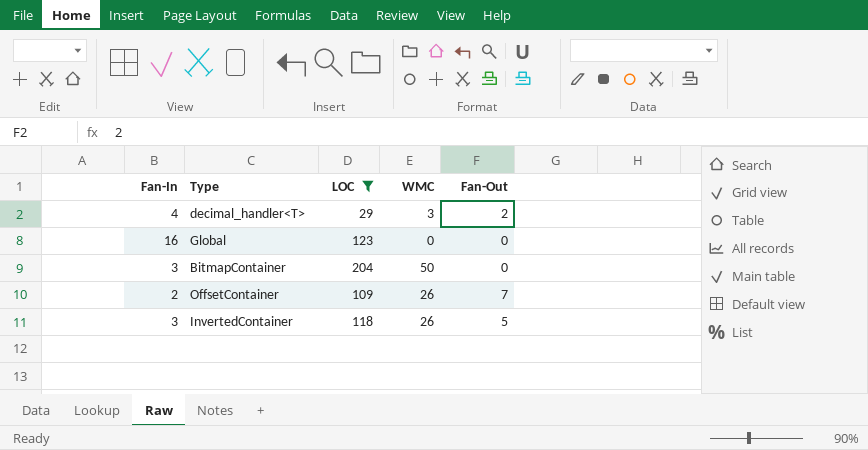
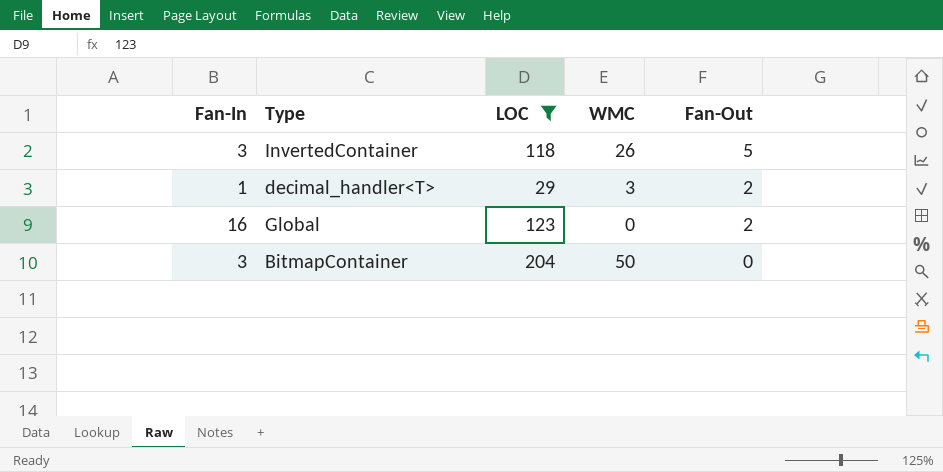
row order: none -> Fan-Out descending
row OffsetContainer: 2 | 109 | 26 | 7 -> none
decimal_handler<T> | Fan-In: 4 -> 1
Global | Fan-Out: 0 -> 2

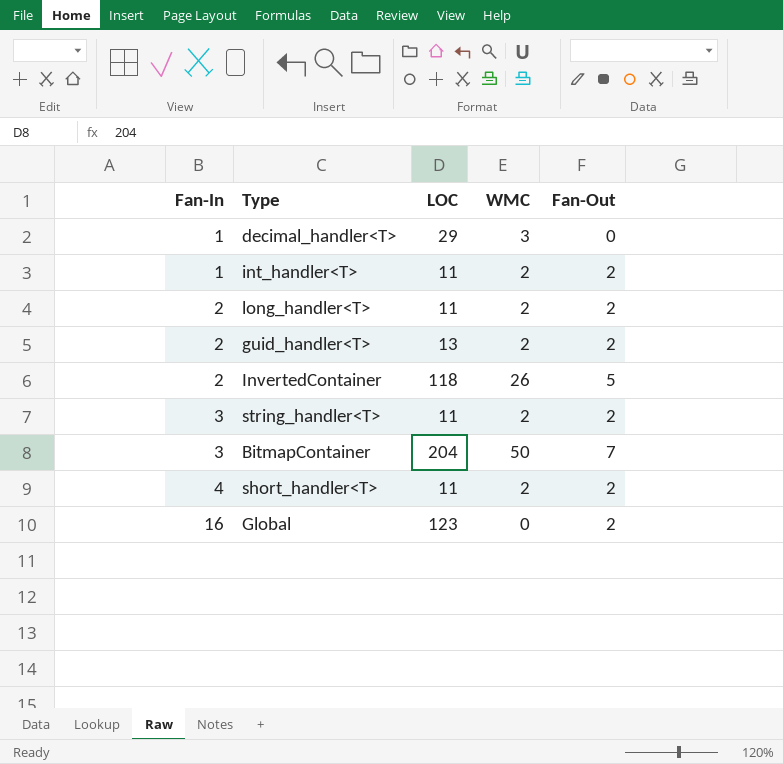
filter: LOC >= 29 -> none
row order: Fan-Out descending -> Fan-In ascending
decimal_handler<T> | Fan-Out: 2 -> 0
InvertedContainer | Fan-In: 3 -> 2
BitmapContainer | Fan-Out: 0 -> 7

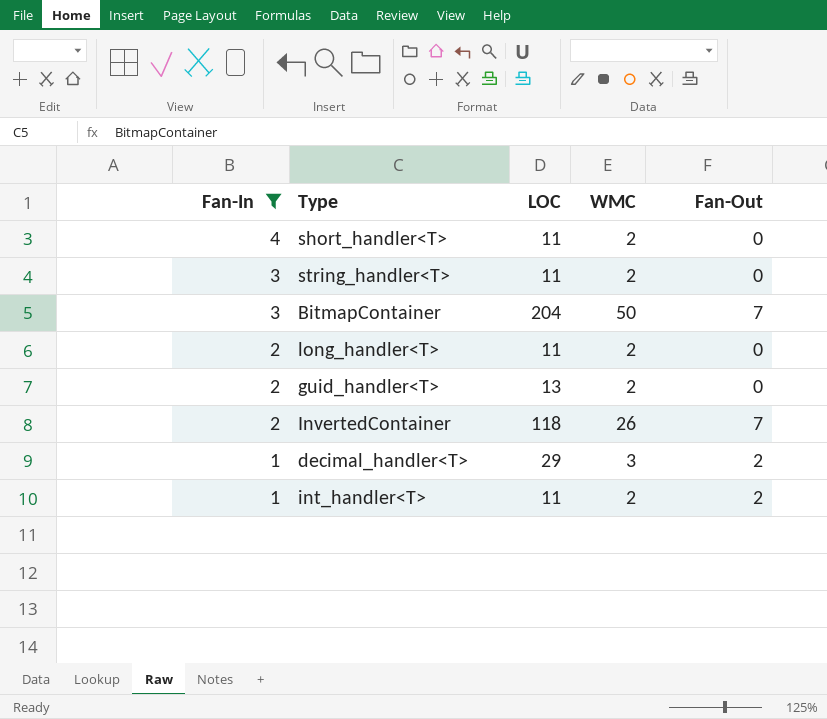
filter: none -> Fan-In != 16
row order: Fan-In ascending -> Fan-In descending
short_handler<T> | Fan-Out: 2 -> 0
string_handler<T> | Fan-Out: 2 -> 0
long_handler<T> | Fan-Out: 2 -> 0
guid_handler<T> | Fan-Out: 2 -> 0
InvertedContainer | Fan-Out: 5 -> 7
decimal_handler<T> | Fan-Out: 0 -> 2

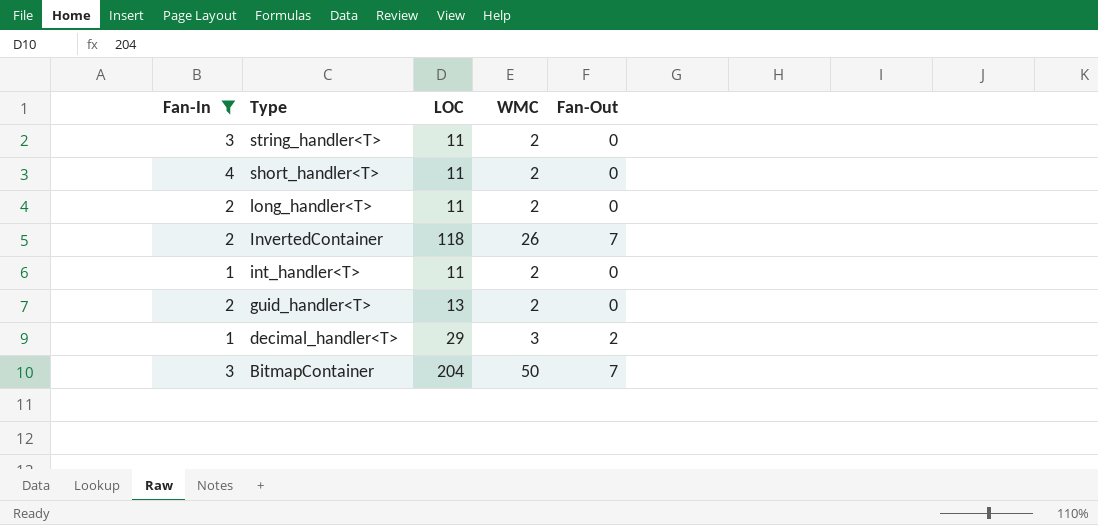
row order: Fan-In descending -> Type descending
int_handler<T> | Fan-Out: 2 -> 0

